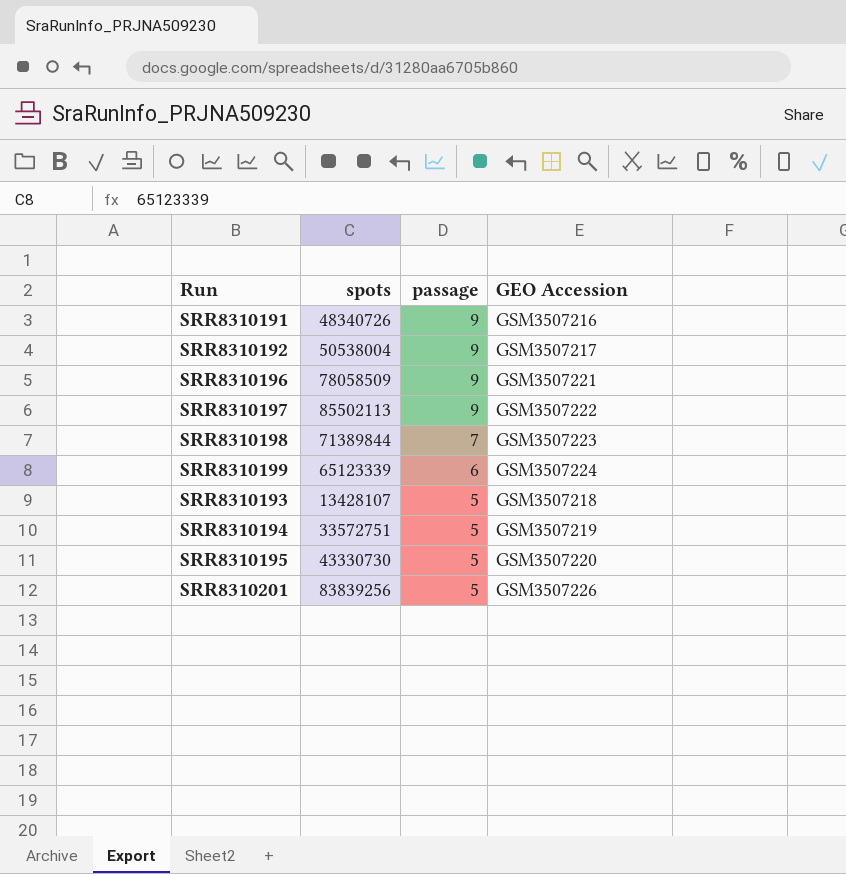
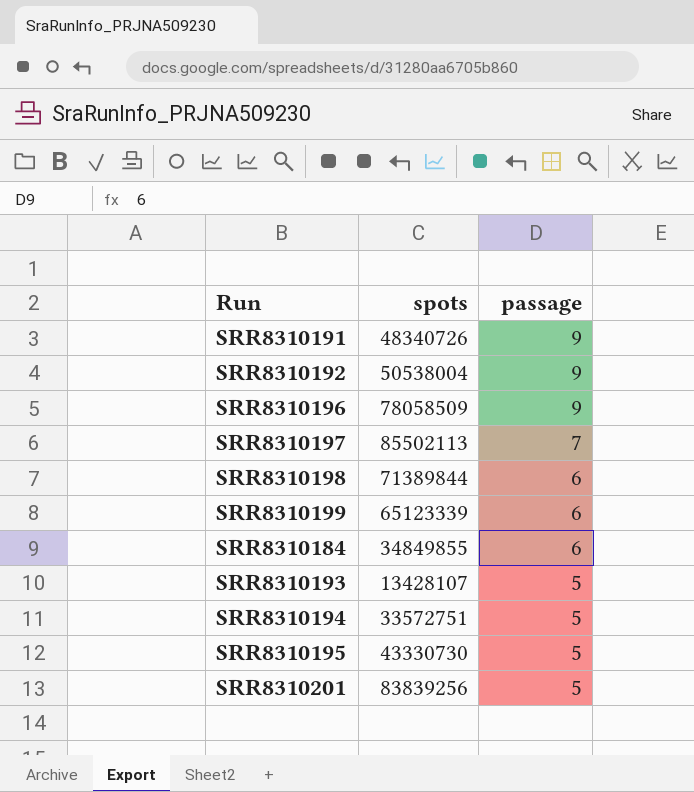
column GEO Accession | position: 4 -> none
SRR8310197 | passage: 9 -> 7
SRR8310198 | passage: 7 -> 6
row SRR8310184: none -> 34849855 | 6

